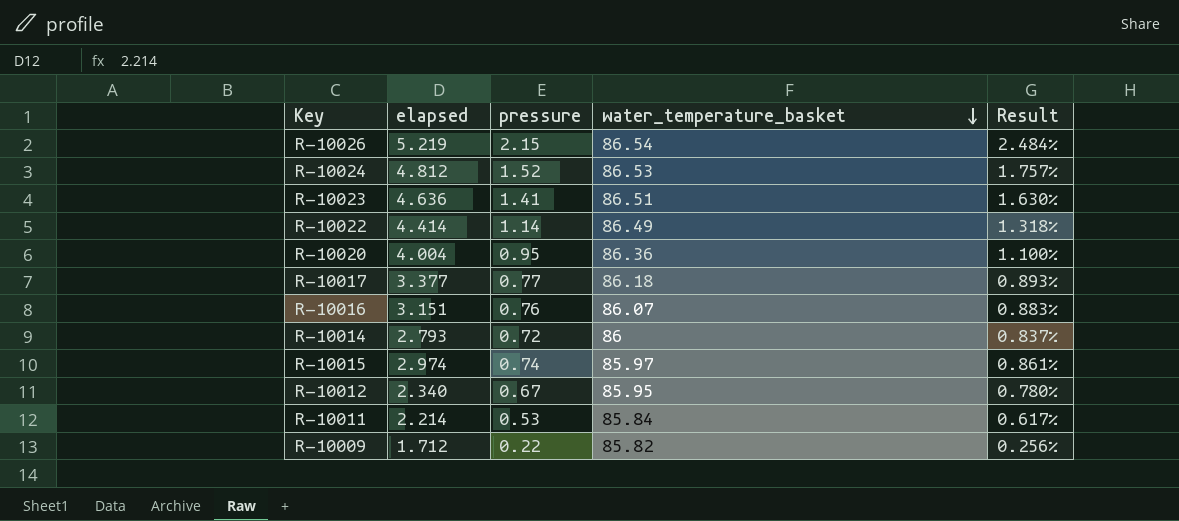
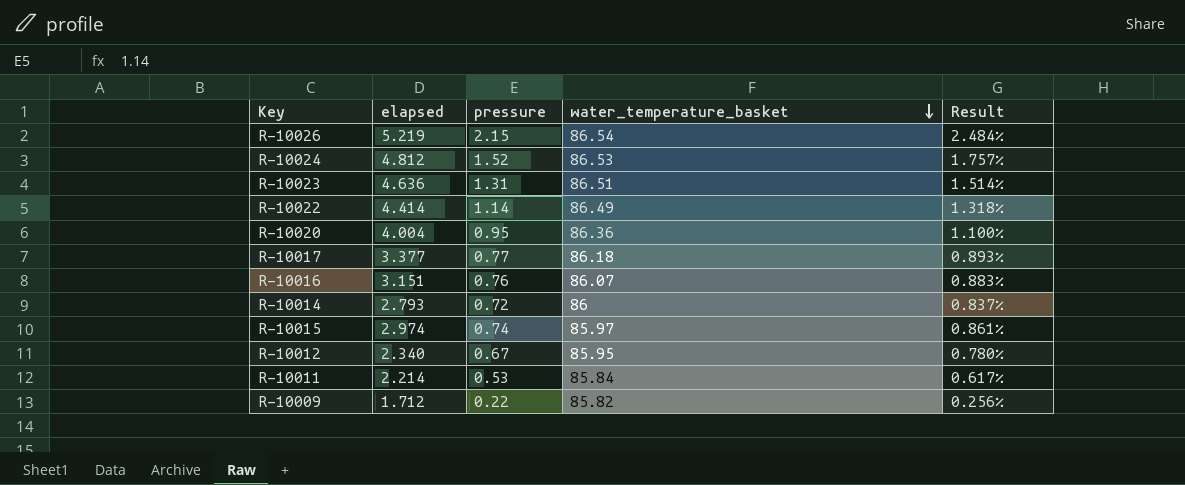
R-10023 | pressure: 1.41 -> 1.31
R-10023 | Result: 1.630% -> 1.514%

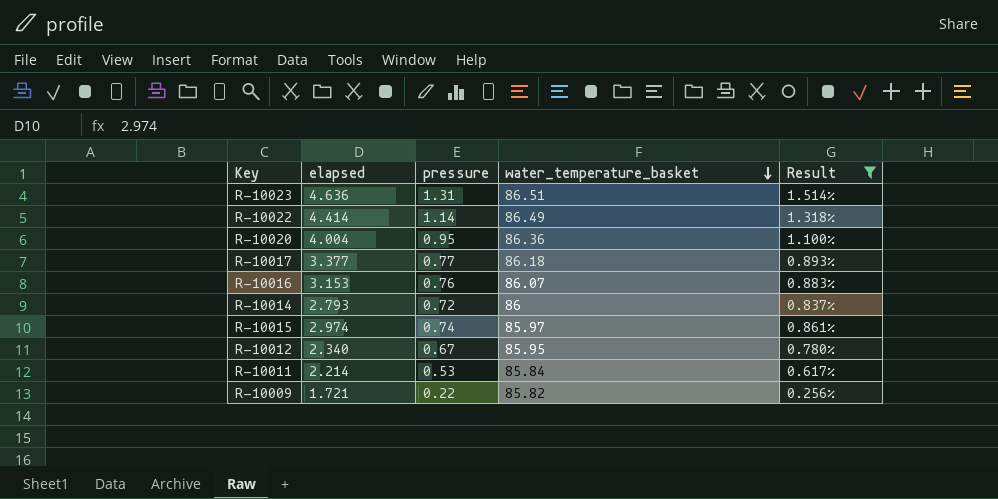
filter: none -> Result <= 1.514%
R-10016 | elapsed: 3.151 -> 3.153
R-10009 | elapsed: 1.712 -> 1.721

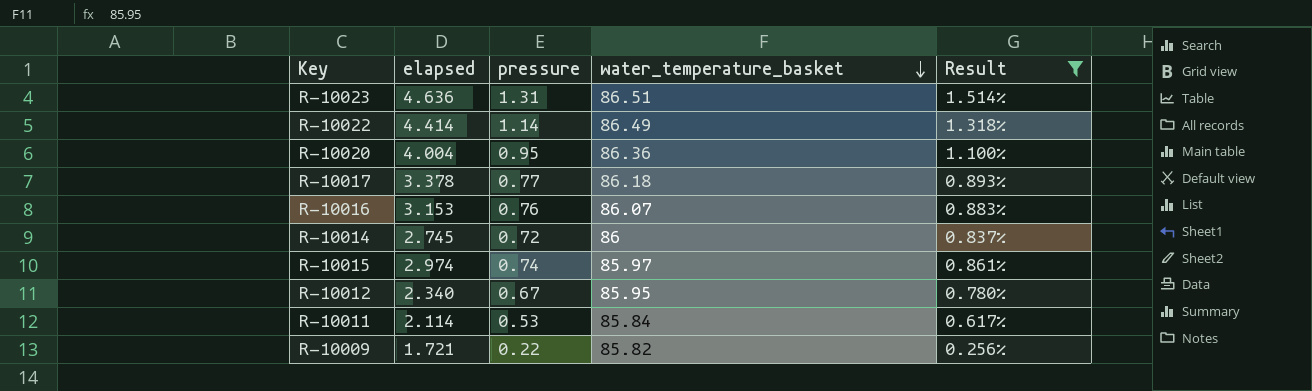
R-10017 | elapsed: 3.377 -> 3.378
R-10014 | elapsed: 2.793 -> 2.745
R-10011 | elapsed: 2.214 -> 2.114

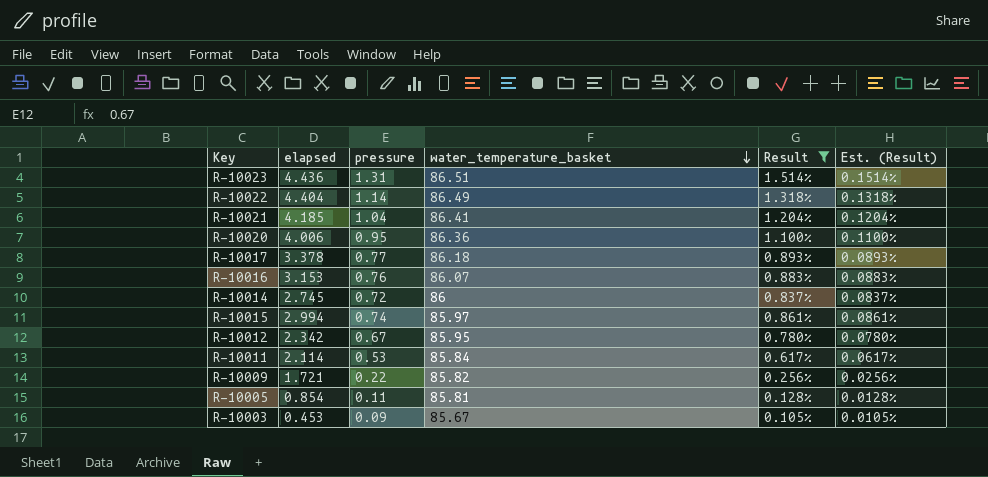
column Est. (Result) | formula: none -> [Result] * 0.1
R-10023 | elapsed: 4.636 -> 4.436
R-10022 | elapsed: 4.414 -> 4.404
row R-10021: none -> 4.185 | 1.04 | 86.41 | 1.204% | 0.1204%
R-10020 | elapsed: 4.004 -> 4.006
R-10015 | elapsed: 2.974 -> 2.994
R-10012 | elapsed: 2.340 -> 2.342
row R-10005: none -> 0.854 | 0.11 | 85.81 | 0.128% | 0.0128%
row R-10003: none -> 0.453 | 0.09 | 85.67 | 0.105% | 0.0105%

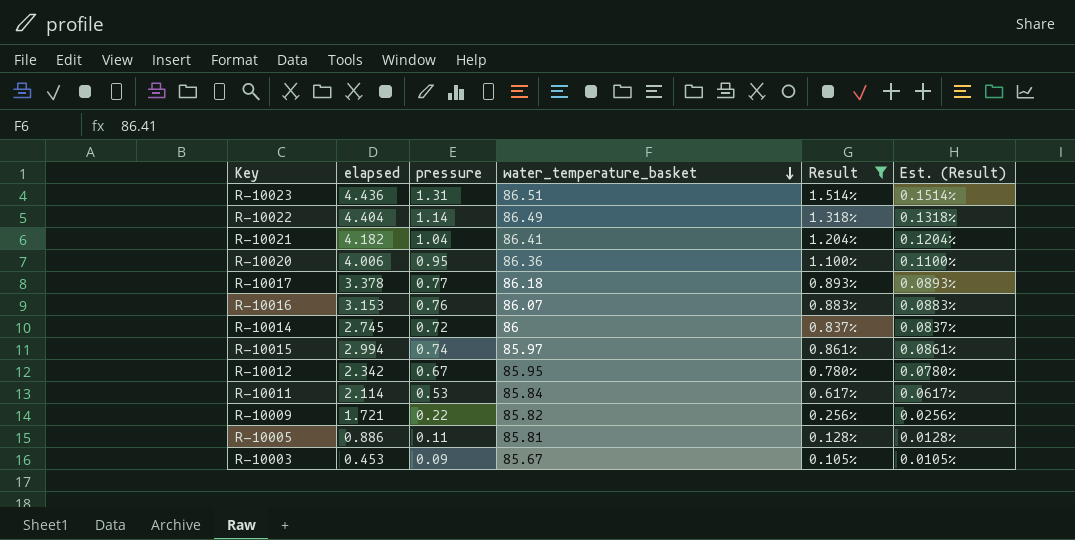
R-10021 | elapsed: 4.185 -> 4.182
R-10005 | elapsed: 0.854 -> 0.886

